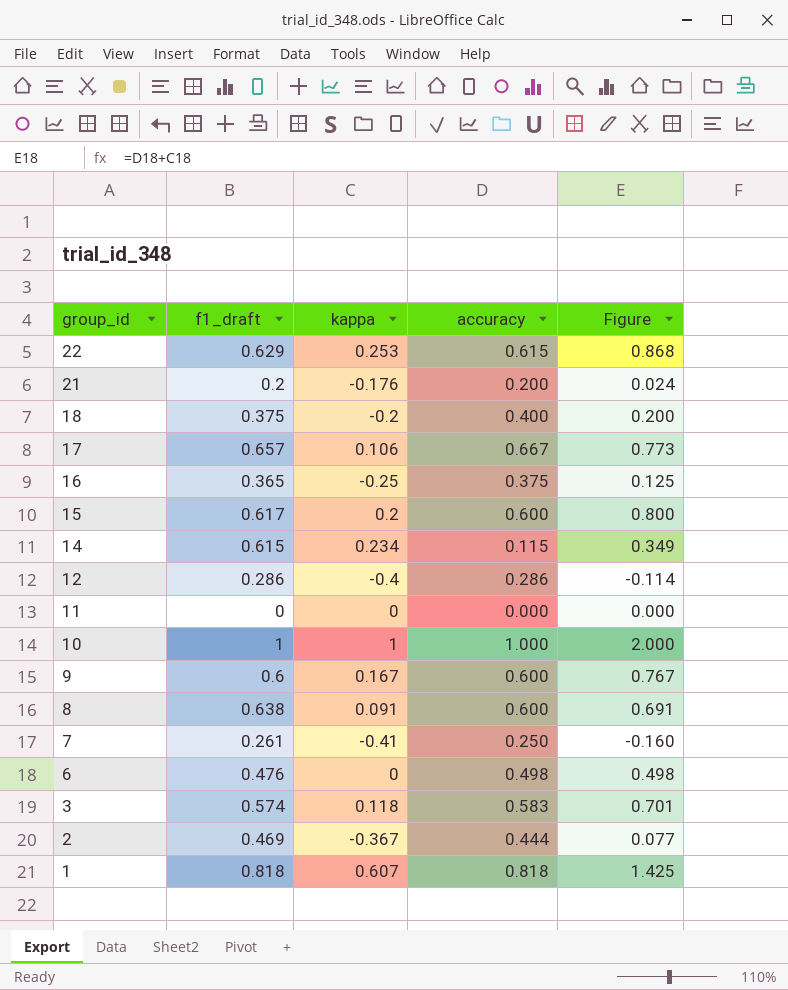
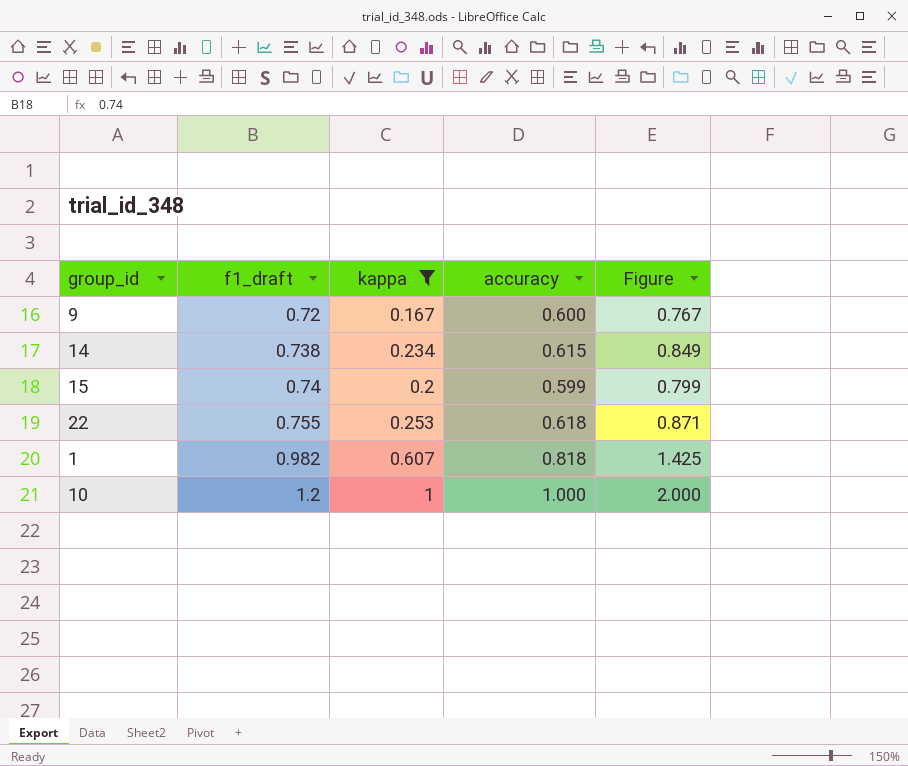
filter: none -> kappa >= 0.167
row order: group_id descending -> f1_draft ascending
9 | f1_draft: 0.6 -> 0.72
14 | f1_draft: 0.615 -> 0.738
14 | accuracy: 0.115 -> 0.615
14 | Figure: 0.349 -> 0.849
15 | f1_draft: 0.617 -> 0.74
15 | accuracy: 0.600 -> 0.599
15 | Figure: 0.800 -> 0.799
22 | f1_draft: 0.629 -> 0.755
22 | accuracy: 0.615 -> 0.618
22 | Figure: 0.868 -> 0.871
1 | f1_draft: 0.818 -> 0.982
10 | f1_draft: 1 -> 1.2

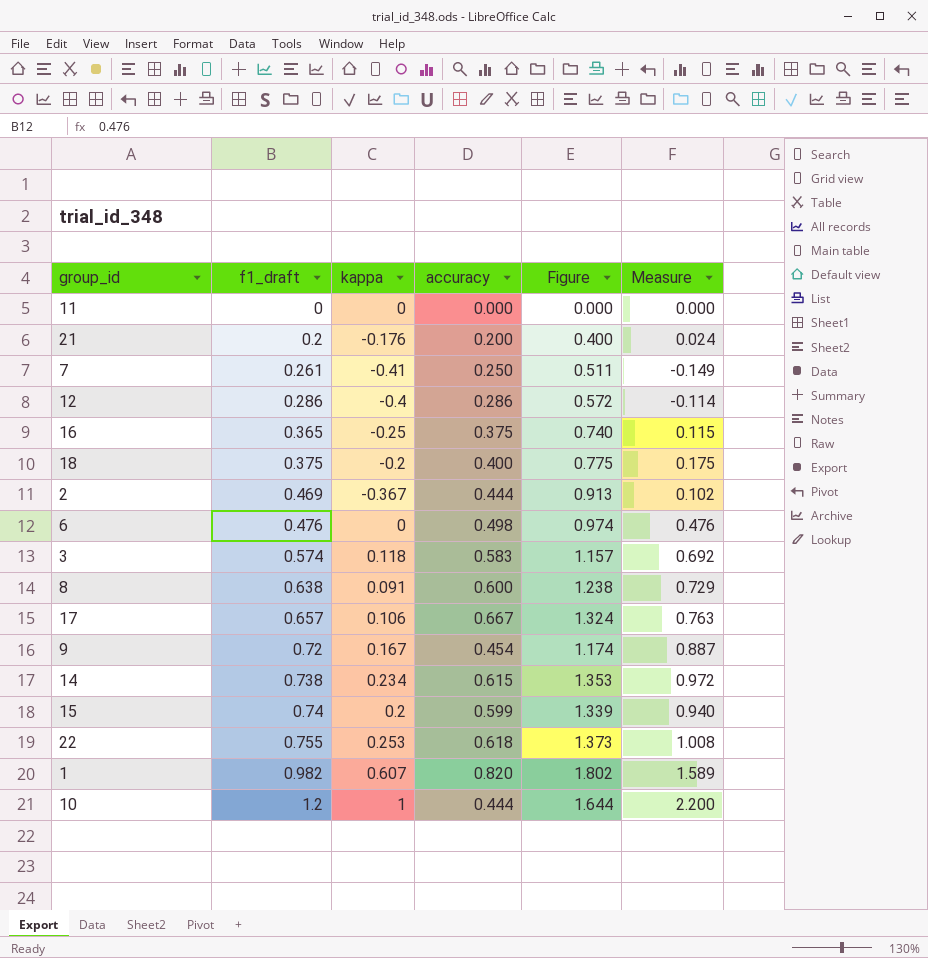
filter: kappa >= 0.167 -> none
column Figure | formula: [kappa] + [accuracy] -> [f1_draft] + [accuracy]
column Measure | formula: none -> [f1_draft] + [kappa]
9 | accuracy: 0.600 -> 0.454
1 | accuracy: 0.818 -> 0.820
10 | accuracy: 1.000 -> 0.444

